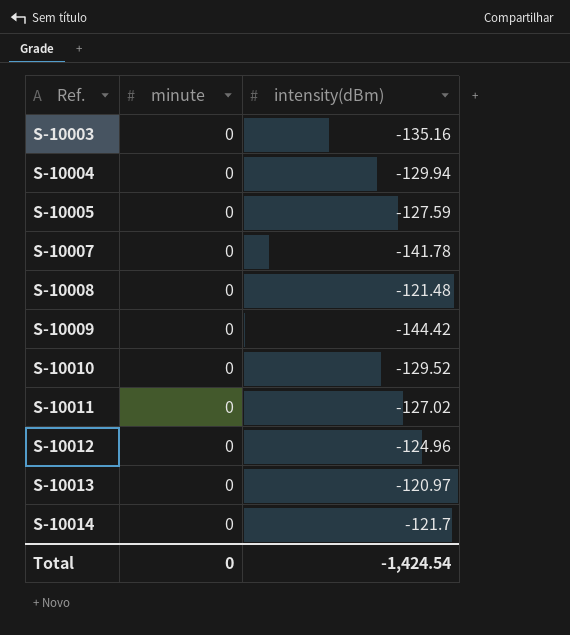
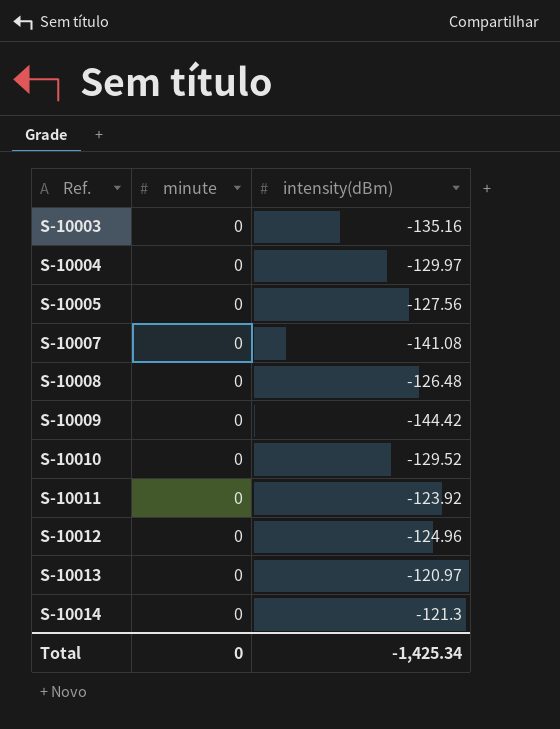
S-10004 | intensity(dBm): -129.94 -> -129.97
S-10005 | intensity(dBm): -127.59 -> -127.56
S-10007 | intensity(dBm): -141.78 -> -141.08
S-10008 | intensity(dBm): -121.48 -> -126.48
S-10011 | intensity(dBm): -127.02 -> -123.92
S-10014 | intensity(dBm): -121.7 -> -121.3
Total | intensity(dBm): -1,424.54 -> -1,425.34

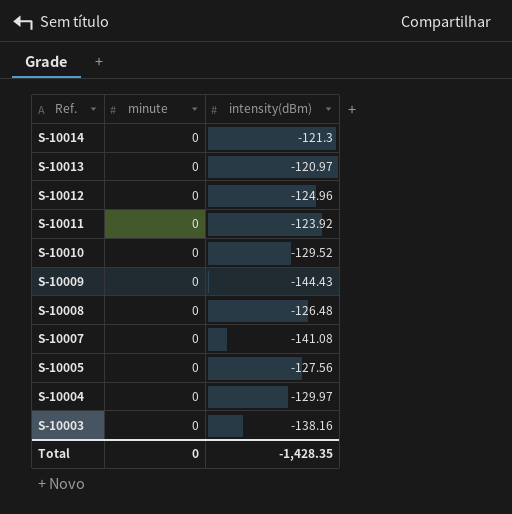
row order: Ref. ascending -> Ref. descending
S-10009 | intensity(dBm): -144.42 -> -144.43
S-10003 | intensity(dBm): -135.16 -> -138.16
Total | intensity(dBm): -1,425.34 -> -1,428.35

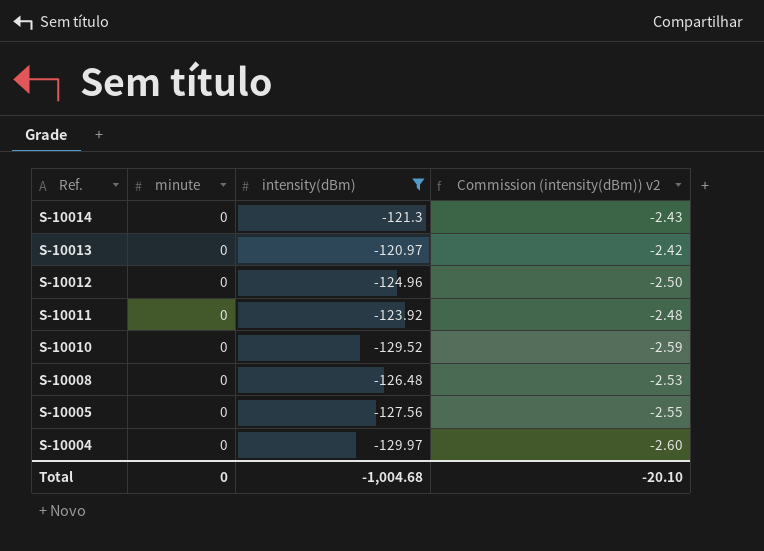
filter: none -> intensity(dBm) >= -129.97
column Commission (intensity(dBm)) v2 | formula: none -> [intensity(dBm)] * 0.02
Total | intensity(dBm): -1,428.35 -> -1,004.68

